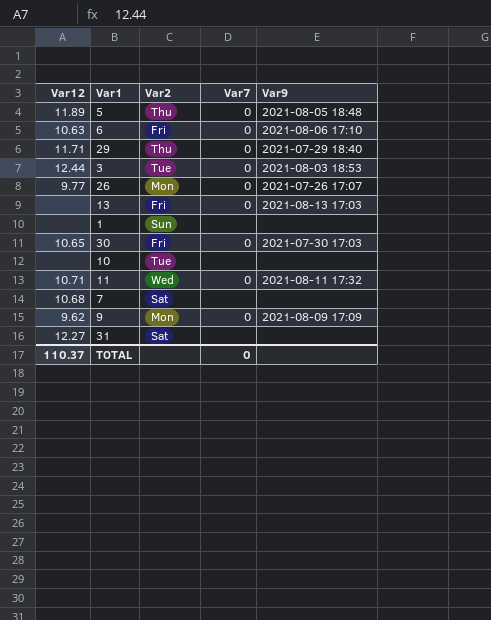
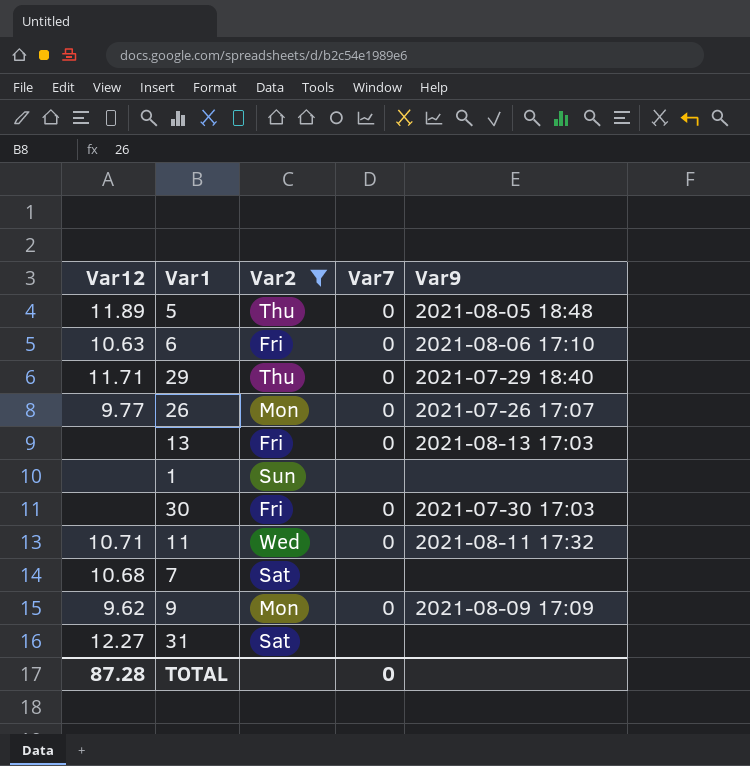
filter: none -> Var2 != Tue
30 | Var12: 10.65 -> none
TOTAL | Var12: 110.37 -> 87.28

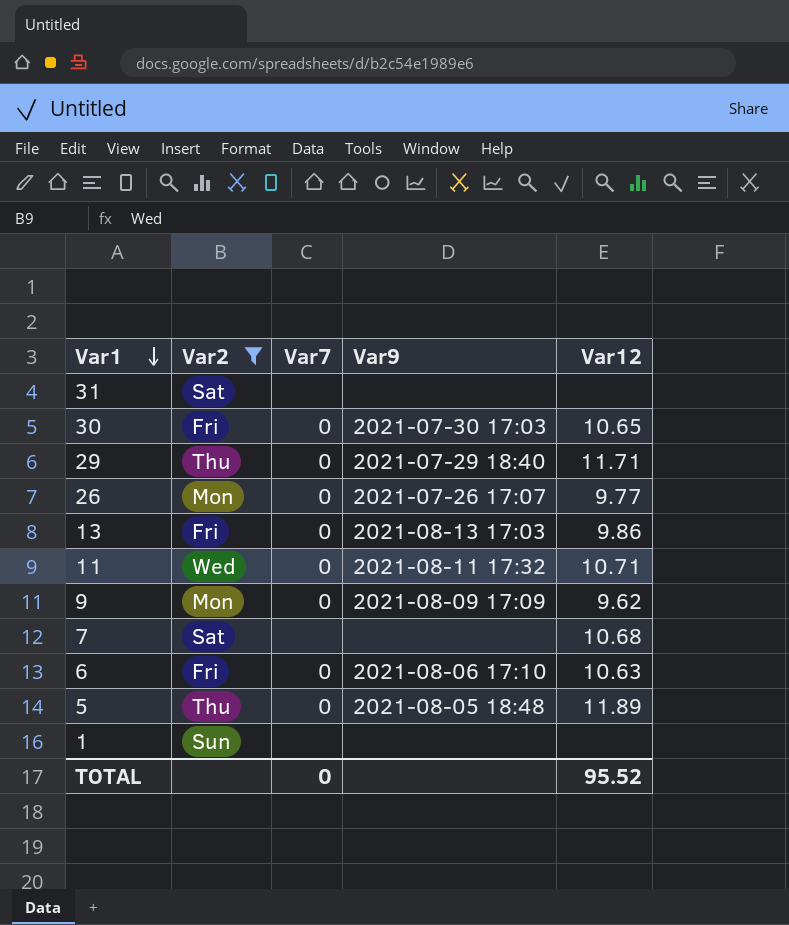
row order: none -> Var1 descending
column Var12 | position: 1 -> 5
31 | Var12: 12.27 -> none
30 | Var12: none -> 10.65
13 | Var12: none -> 9.86
TOTAL | Var12: 87.28 -> 95.52

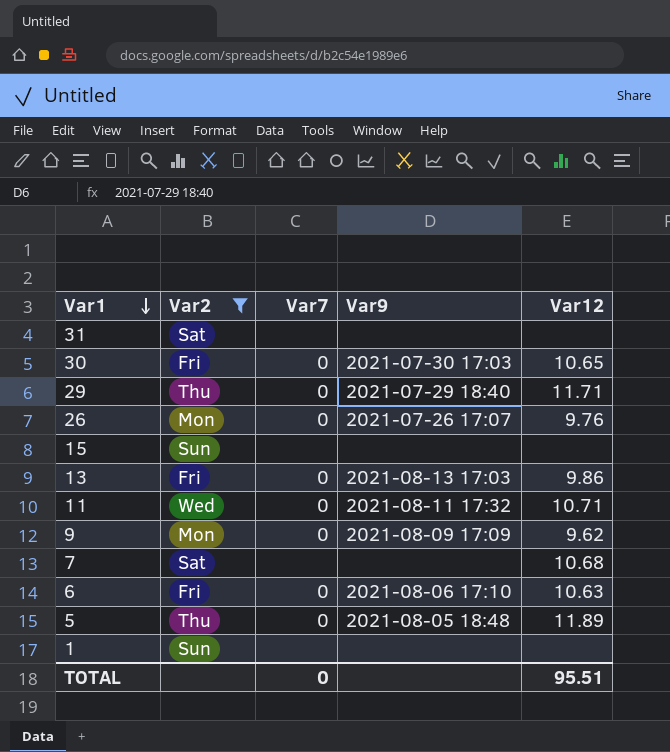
26 | Var12: 9.77 -> 9.76
row 15: none -> Sun | none | none | none
TOTAL | Var12: 95.52 -> 95.51

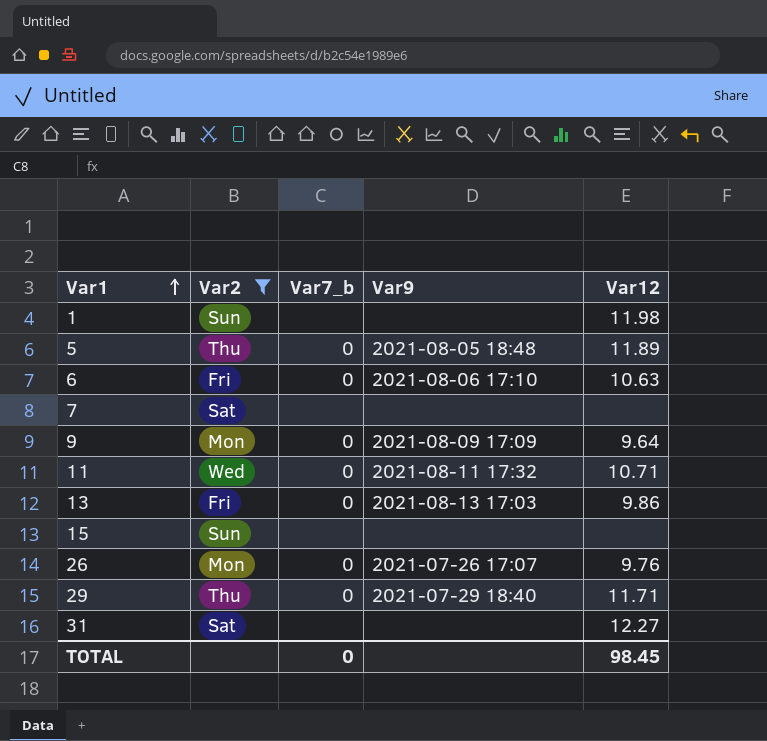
row order: Var1 descending -> Var1 ascending
column name: Var7 -> Var7_b
row 30: Fri | 0 | 2021-07-30 17:03 | 10.65 -> none
1 | Var12: none -> 11.98
7 | Var12: 10.68 -> none
9 | Var12: 9.62 -> 9.64
31 | Var12: none -> 12.27
TOTAL | Var12: 95.51 -> 98.45

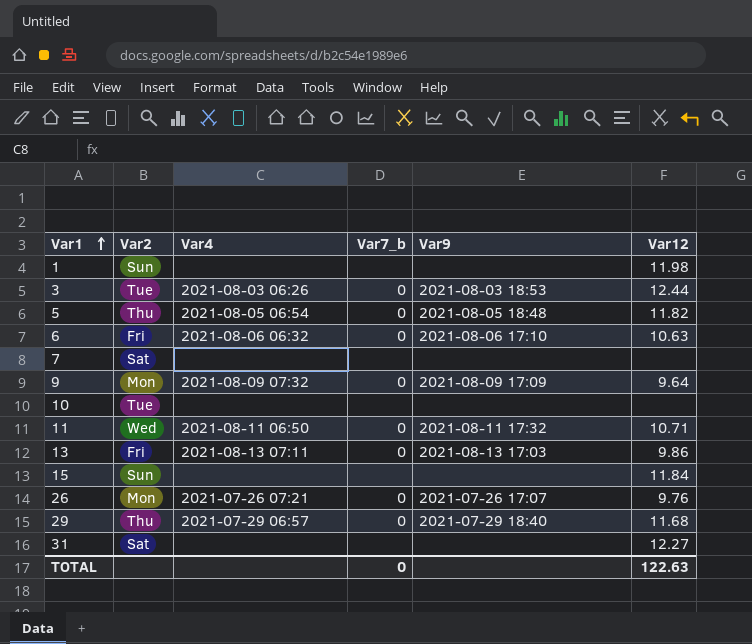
filter: Var2 != Tue -> none
column Var4 | position: none -> 3
5 | Var12: 11.89 -> 11.82
15 | Var12: none -> 11.84
29 | Var12: 11.71 -> 11.68
TOTAL | Var12: 98.45 -> 122.63

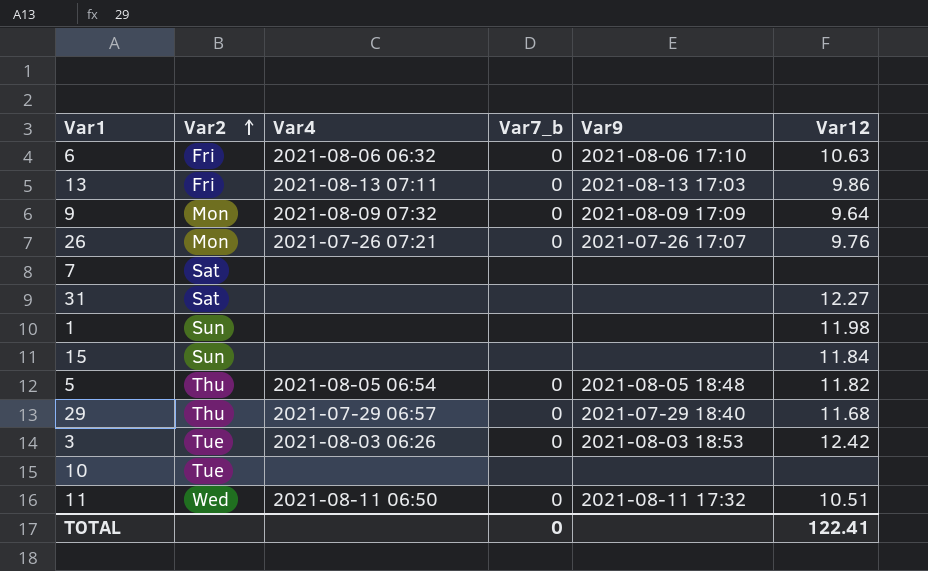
row order: Var1 ascending -> Var2 ascending
3 | Var12: 12.44 -> 12.42
11 | Var12: 10.71 -> 10.51
TOTAL | Var12: 122.63 -> 122.41

